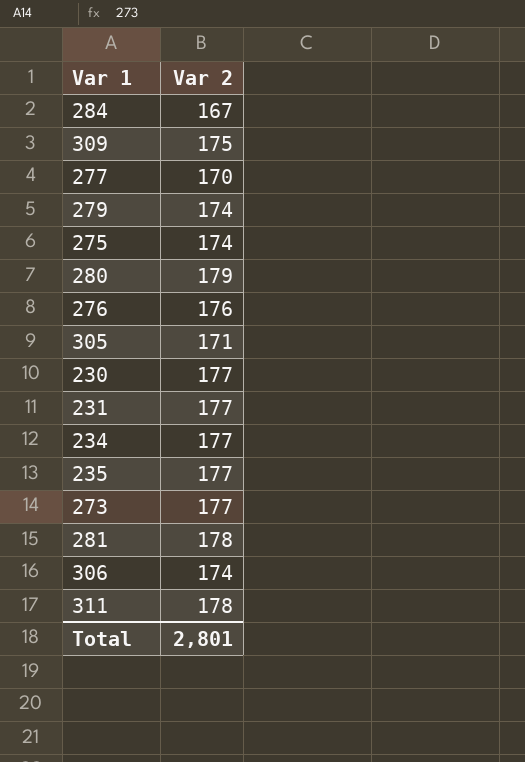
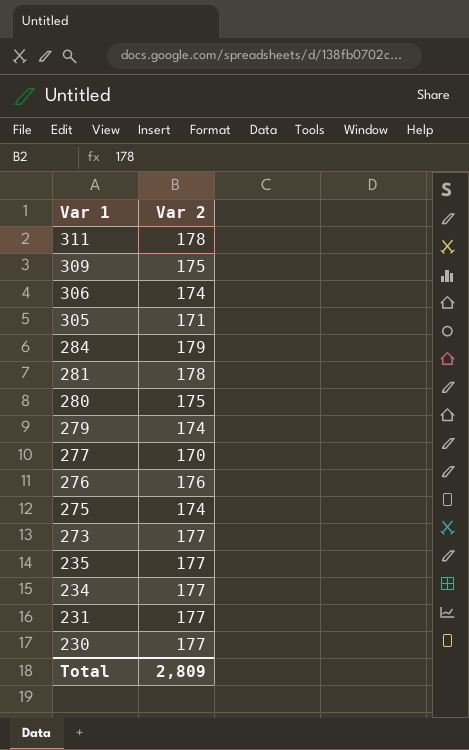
row order: none -> Var 1 descending
284 | Var 2: 167 -> 179
280 | Var 2: 179 -> 175
Total | Var 2: 2,801 -> 2,809

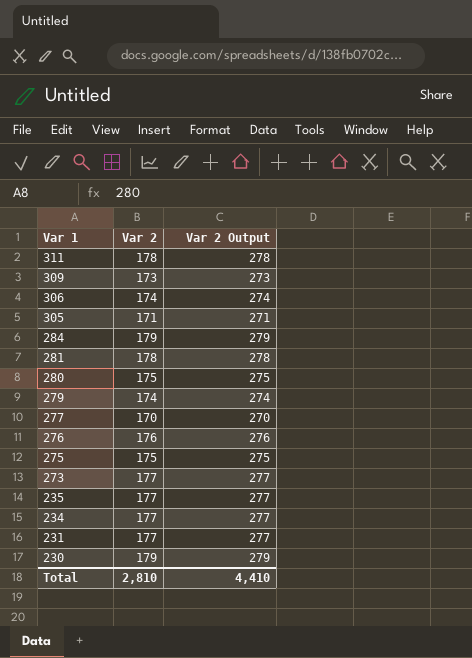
column Var 2 Output | formula: none -> [Var 2] + 100
309 | Var 2: 175 -> 173
275 | Var 2: 174 -> 175
230 | Var 2: 177 -> 179
Total | Var 2: 2,809 -> 2,810

